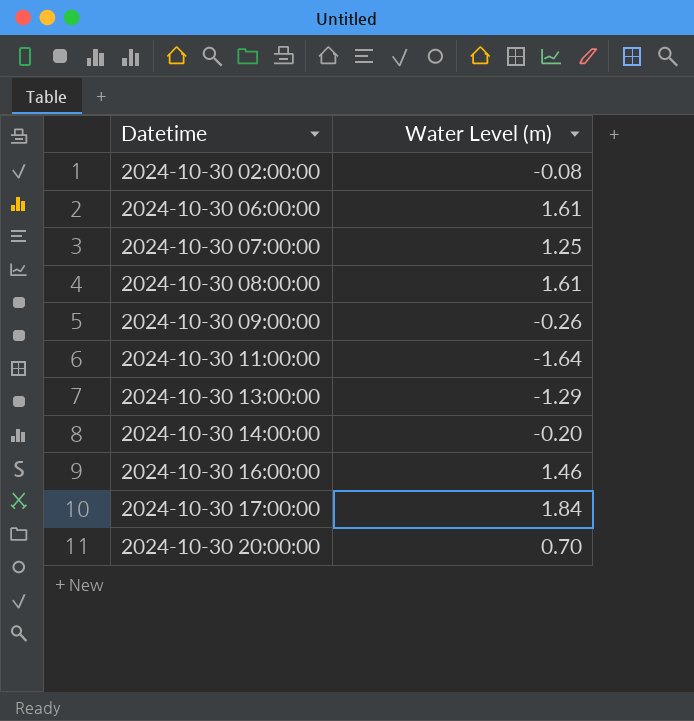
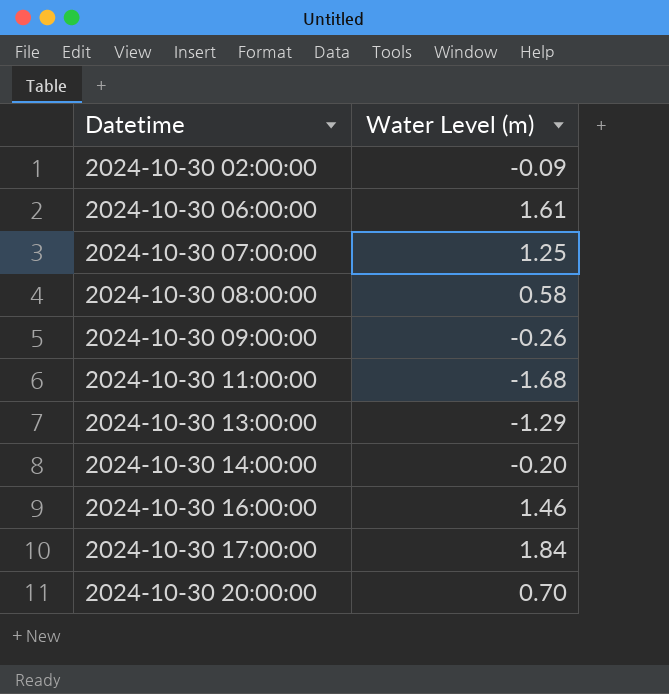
2024-10-30 02:00:00 | Water Level (m): -0.08 -> -0.09
2024-10-30 08:00:00 | Water Level (m): 1.61 -> 0.58
2024-10-30 11:00:00 | Water Level (m): -1.64 -> -1.68

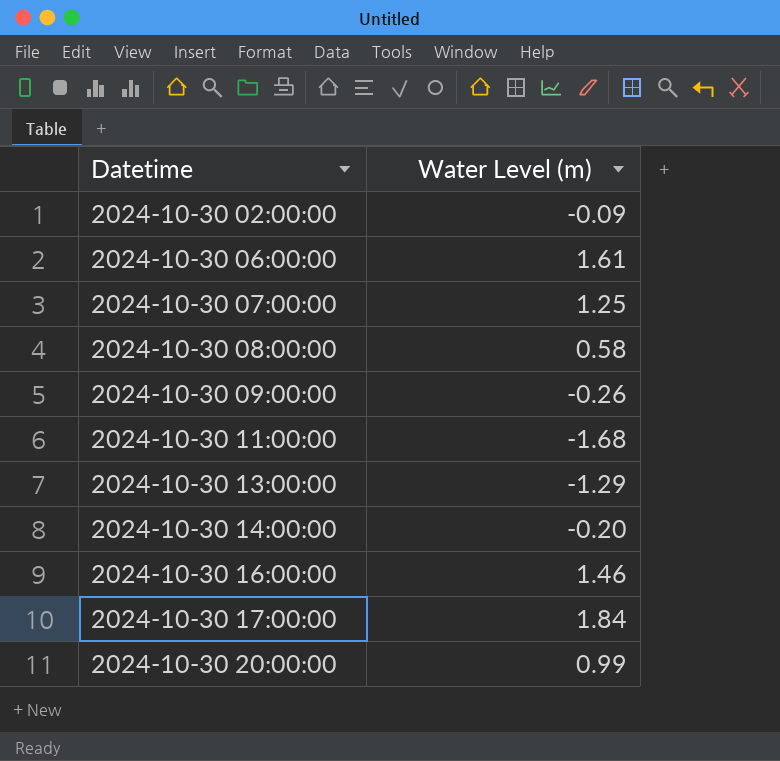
2024-10-30 20:00:00 | Water Level (m): 0.70 -> 0.99

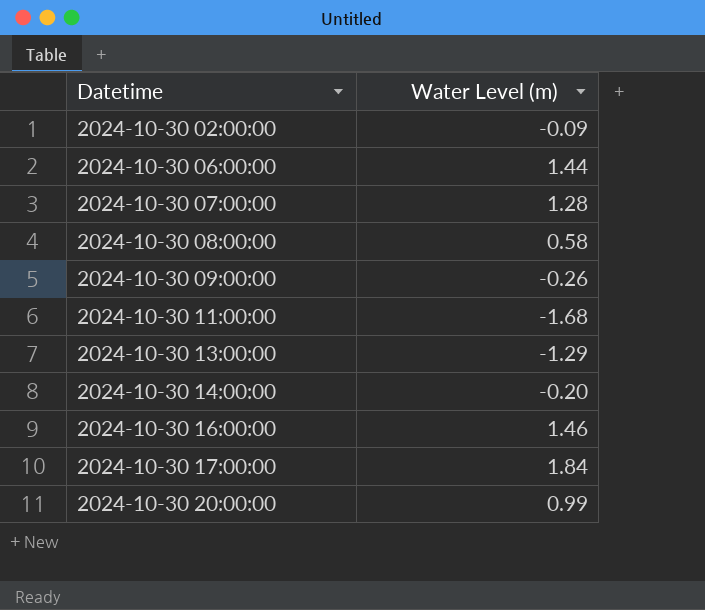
2024-10-30 06:00:00 | Water Level (m): 1.61 -> 1.44
2024-10-30 07:00:00 | Water Level (m): 1.25 -> 1.28

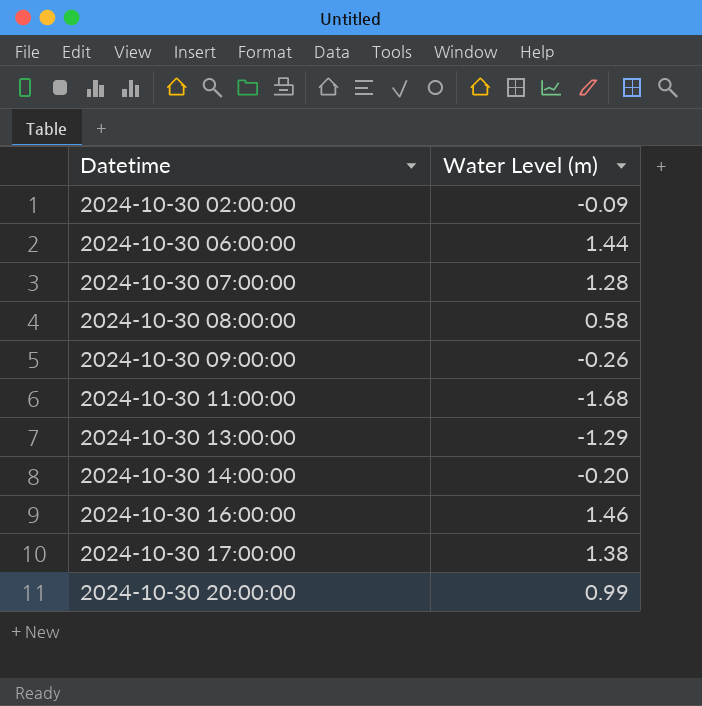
2024-10-30 17:00:00 | Water Level (m): 1.84 -> 1.38

